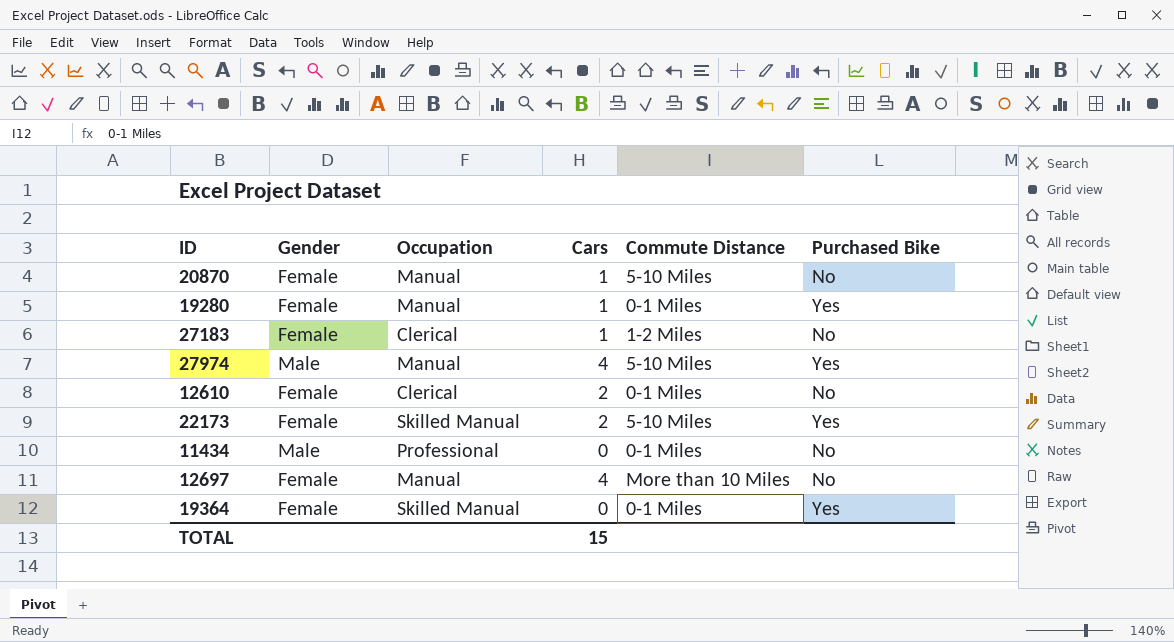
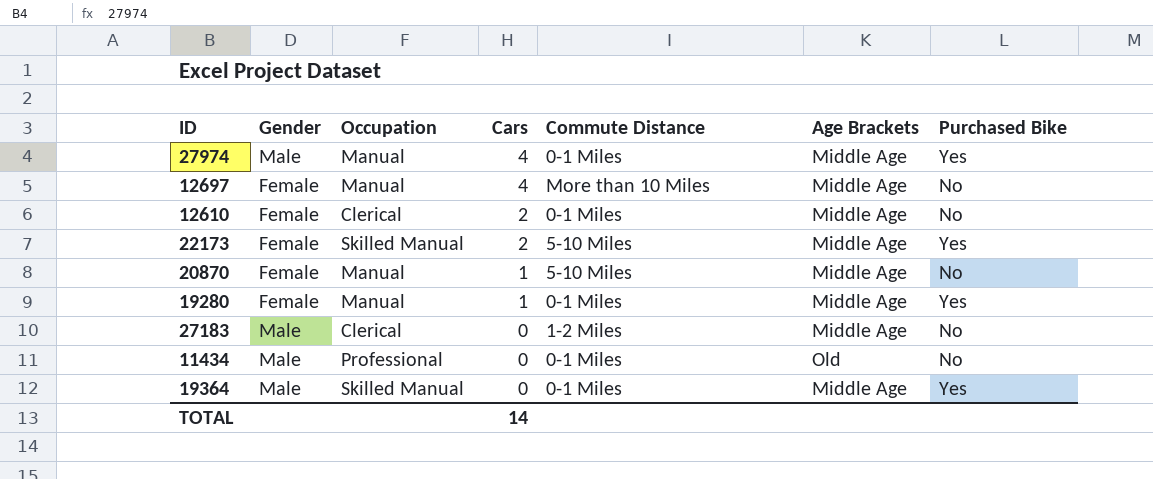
row order: none -> Cars descending
column Age Brackets | position: none -> 6
27974 | Commute Distance: 5-10 Miles -> 0-1 Miles
27183 | Gender: Female -> Male
27183 | Cars: 1 -> 0
19364 | Gender: Female -> Male
TOTAL | Cars: 15 -> 14

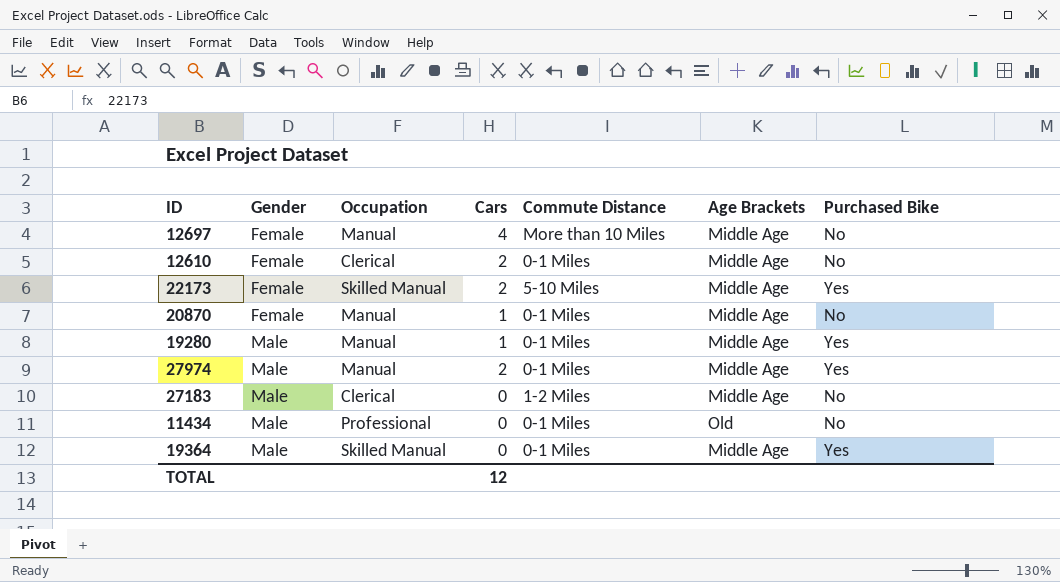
row order: Cars descending -> Gender ascending
20870 | Commute Distance: 5-10 Miles -> 0-1 Miles
19280 | Gender: Female -> Male
27974 | Cars: 4 -> 2
TOTAL | Cars: 14 -> 12

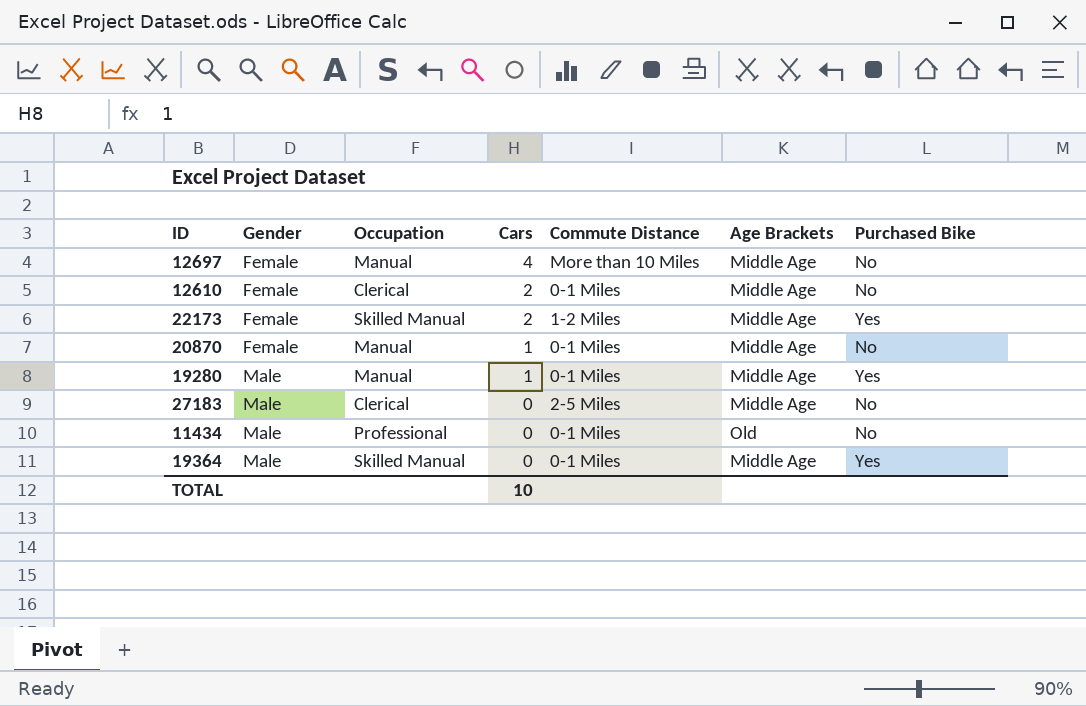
row 27974: Male | Manual | 2 | 0-1 Miles | Middle Age | Yes -> none
22173 | Commute Distance: 5-10 Miles -> 1-2 Miles
27183 | Commute Distance: 1-2 Miles -> 2-5 Miles
TOTAL | Cars: 12 -> 10

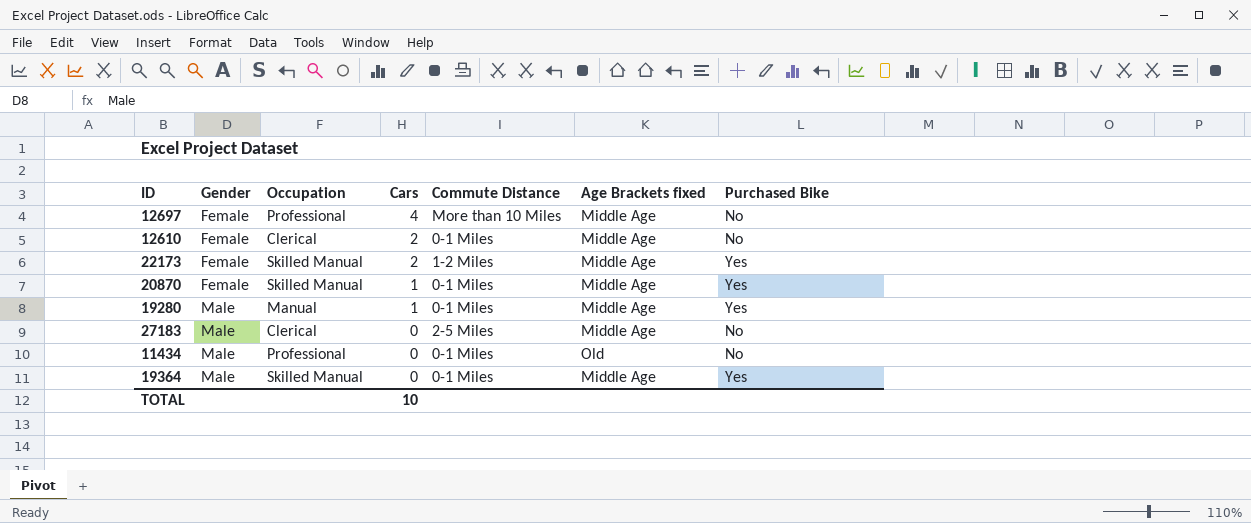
column name: Age Brackets -> Age Brackets fixed
12697 | Occupation: Manual -> Professional
20870 | Occupation: Manual -> Skilled Manual
20870 | Purchased Bike: No -> Yes

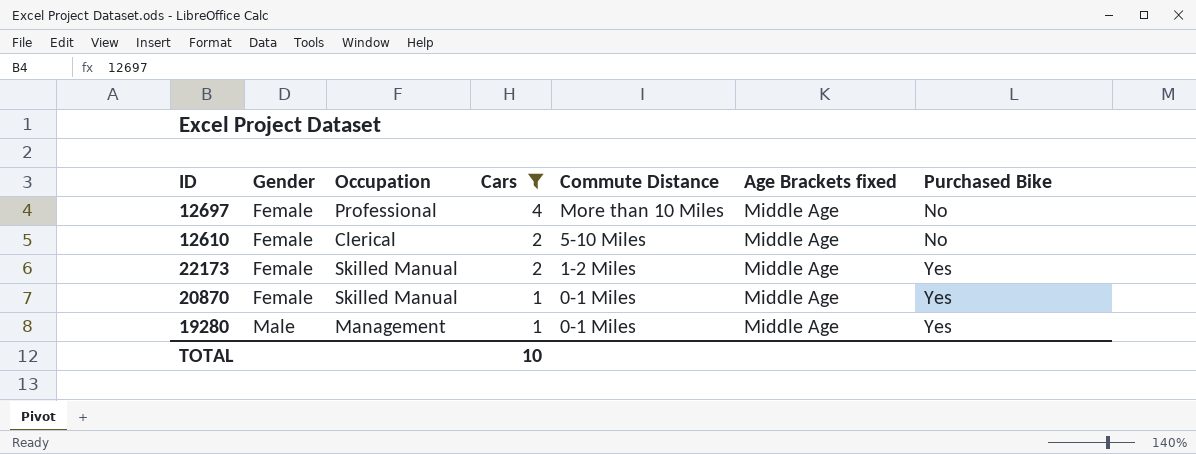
filter: none -> Cars != 0
12610 | Commute Distance: 0-1 Miles -> 5-10 Miles
19280 | Occupation: Manual -> Management

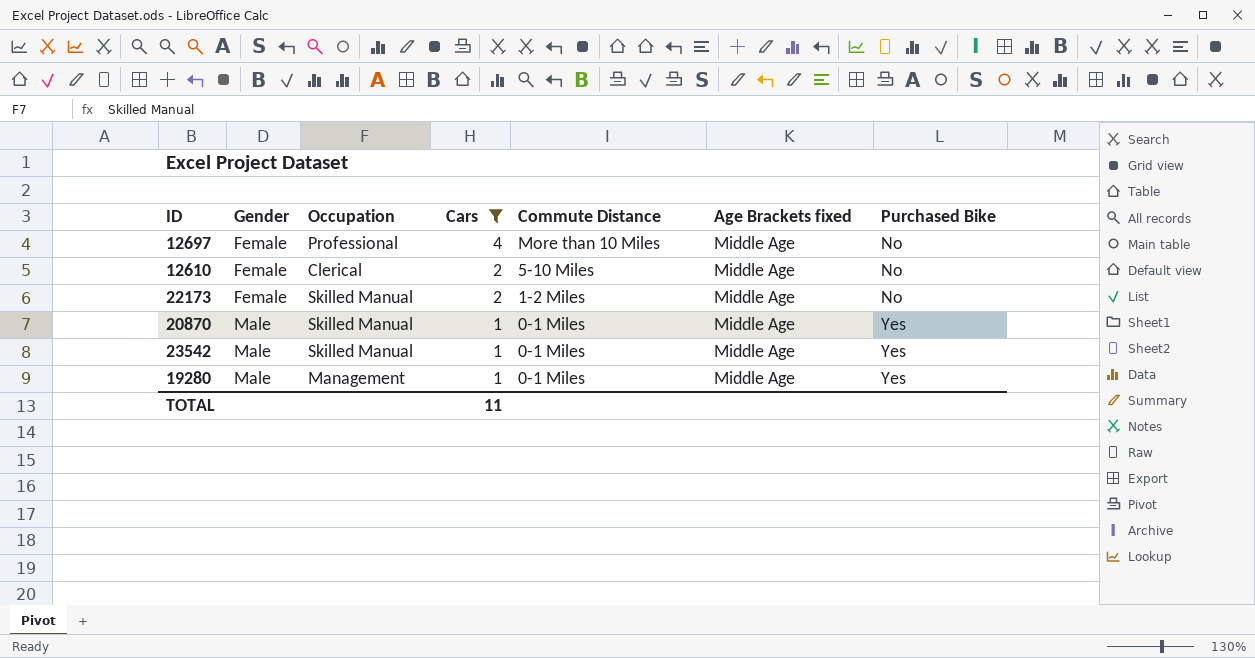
22173 | Purchased Bike: Yes -> No
20870 | Gender: Female -> Male
row 23542: none -> Male | Skilled Manual | 1 | 0-1 Miles | Middle Age | Yes
TOTAL | Cars: 10 -> 11

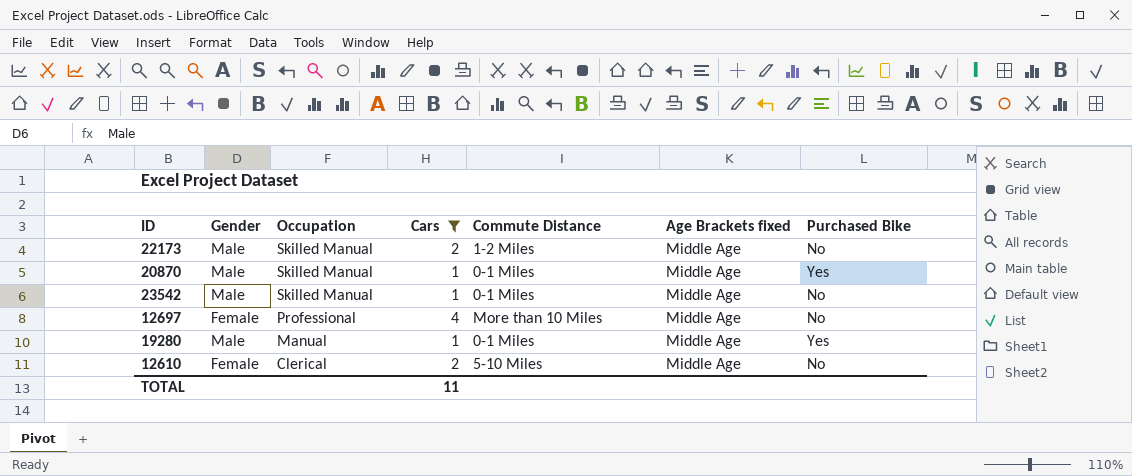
row order: Gender ascending -> Occupation descending
22173 | Gender: Female -> Male
23542 | Purchased Bike: Yes -> No
19280 | Occupation: Management -> Manual

